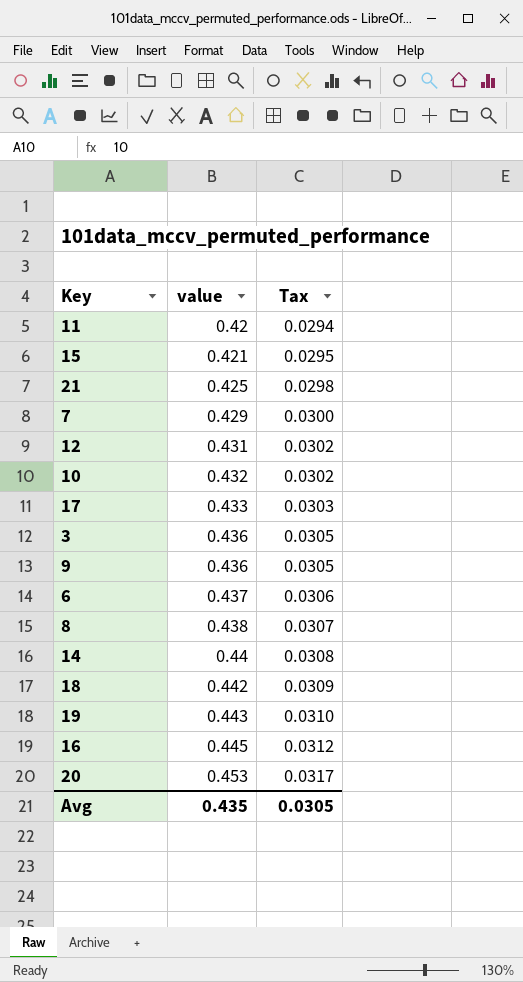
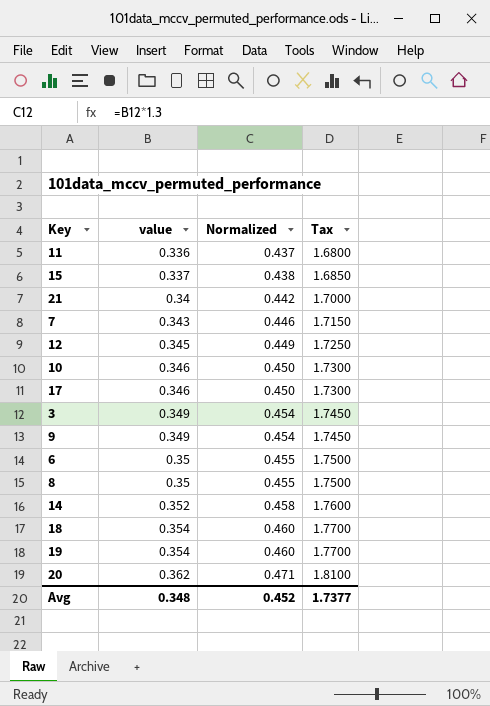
column Normalized | formula: none -> [value] * 1.3
column Tax | formula: [value] * 0.07 -> [value] * 5
row 16: 0.445 | 0.0312 -> none
11 | value: 0.42 -> 0.336
15 | value: 0.421 -> 0.337
21 | value: 0.425 -> 0.34
7 | value: 0.429 -> 0.343
12 | value: 0.431 -> 0.345
10 | value: 0.432 -> 0.346
17 | value: 0.433 -> 0.346
3 | value: 0.436 -> 0.349
9 | value: 0.436 -> 0.349
6 | value: 0.437 -> 0.35
8 | value: 0.438 -> 0.35
14 | value: 0.44 -> 0.352
18 | value: 0.442 -> 0.354
19 | value: 0.443 -> 0.354
20 | value: 0.453 -> 0.362
Avg | value: 0.435 -> 0.348
Avg | Tax: 0.0305 -> 1.7377

